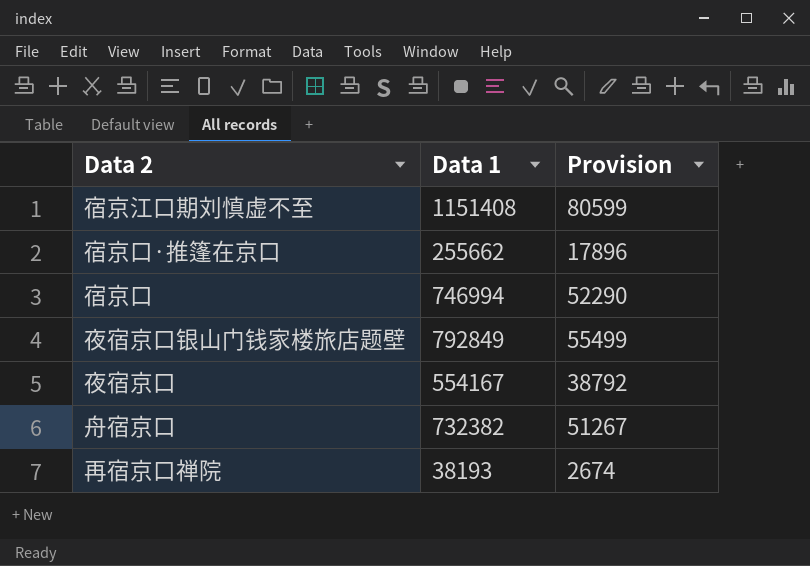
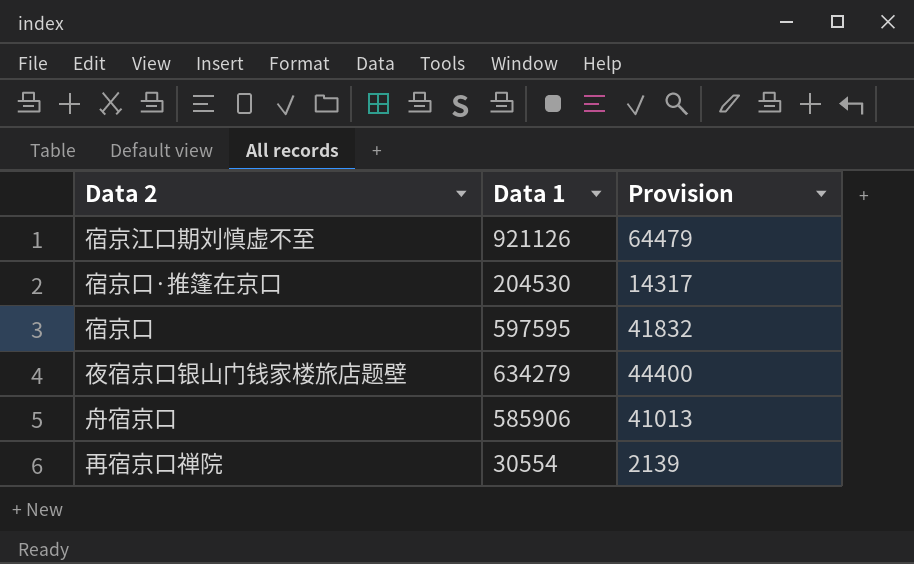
row 夜宿京口: 554167 | 38792 -> none
宿京江口期刘慎虚不至 | Data 1: 1151408 -> 921126
宿京江口期刘慎虚不至 | Provision: 80599 -> 64479
宿京口·推篷在京口 | Data 1: 255662 -> 204530
宿京口·推篷在京口 | Provision: 17896 -> 14317
宿京口 | Data 1: 746994 -> 597595
宿京口 | Provision: 52290 -> 41832
夜宿京口银山门钱家楼旅店题壁 | Data 1: 792849 -> 634279
夜宿京口银山门钱家楼旅店题壁 | Provision: 55499 -> 44400
舟宿京口 | Data 1: 732382 -> 585906
舟宿京口 | Provision: 51267 -> 41013
再宿京口禅院 | Data 1: 38193 -> 30554
再宿京口禅院 | Provision: 2674 -> 2139

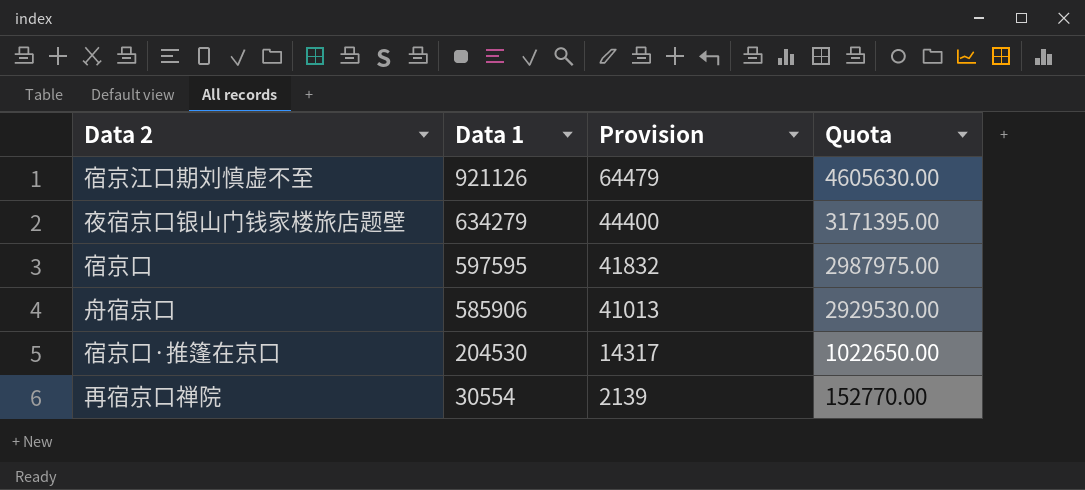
row order: none -> Data 1 descending
column Quota | formula: none -> [Data 1] * 5

